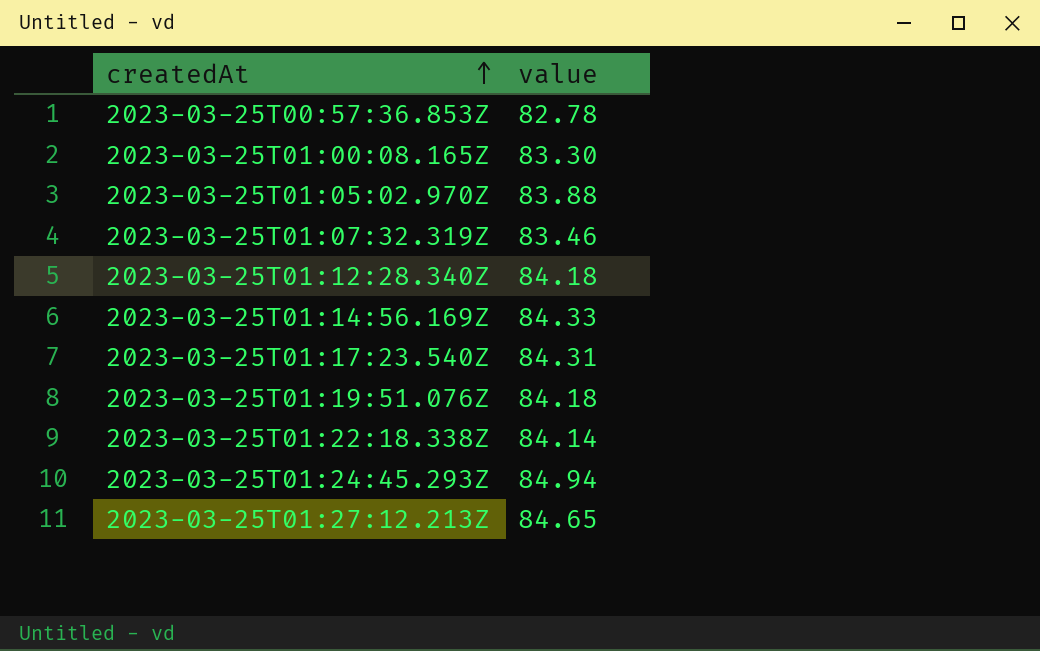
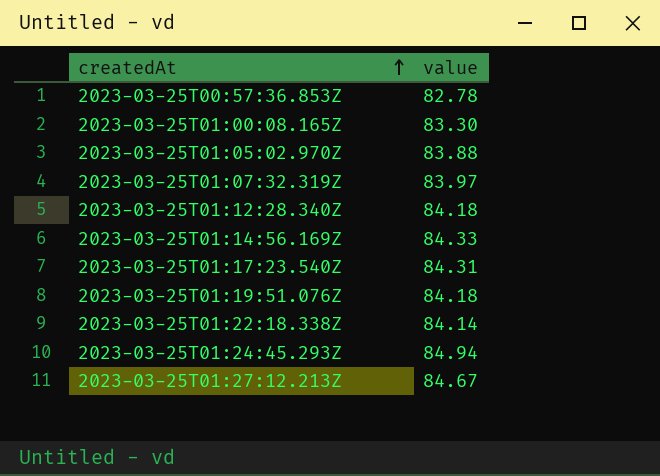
2023-03-25T01:07:32.319Z | value: 83.46 -> 83.97
2023-03-25T01:27:12.213Z | value: 84.65 -> 84.67

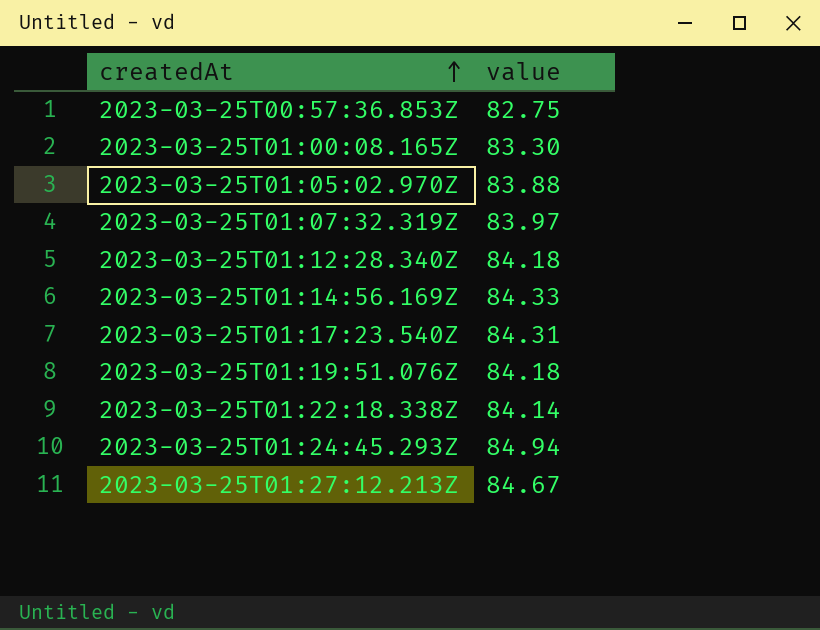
2023-03-25T00:57:36.853Z | value: 82.78 -> 82.75

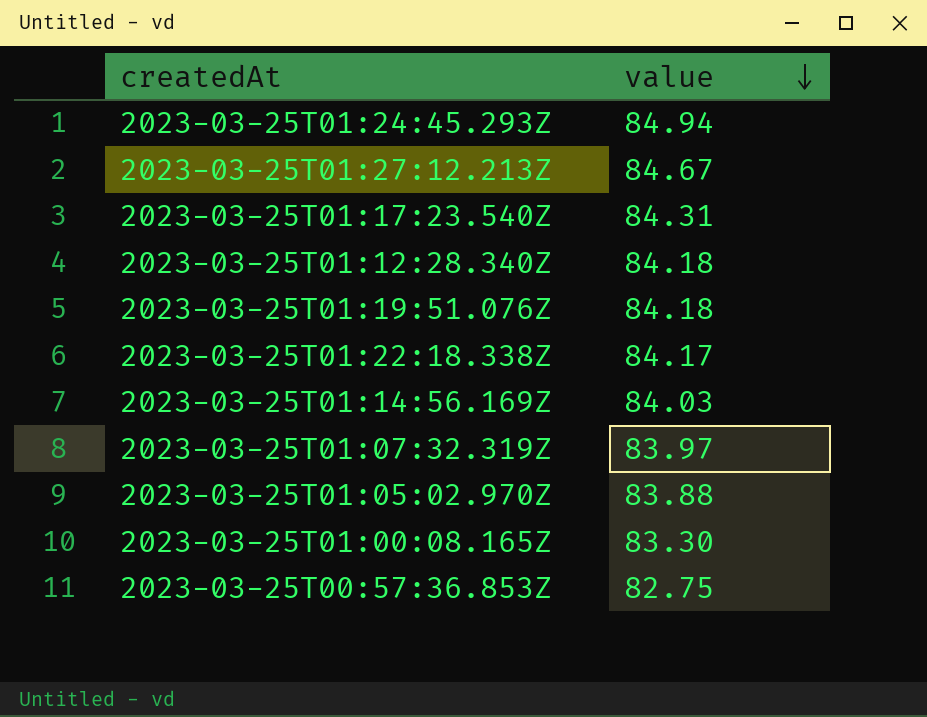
row order: createdAt ascending -> value descending
2023-03-25T01:22:18.338Z | value: 84.14 -> 84.17
2023-03-25T01:14:56.169Z | value: 84.33 -> 84.03

